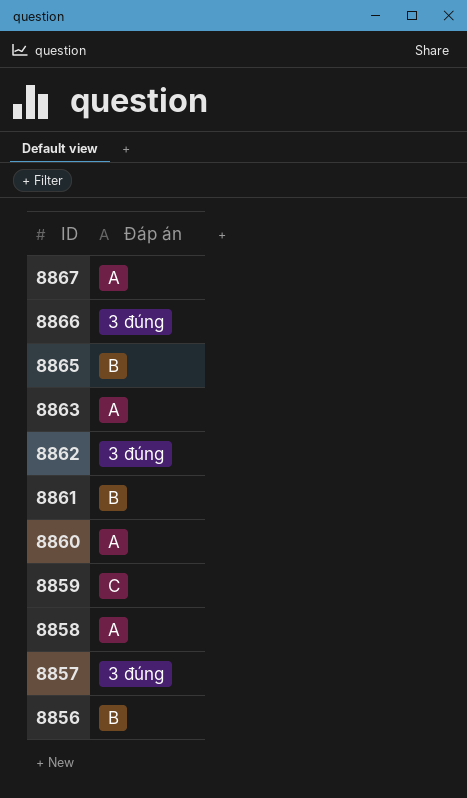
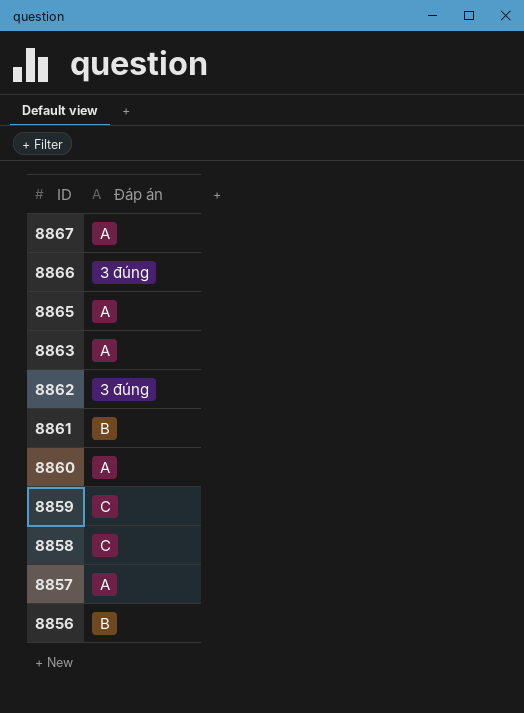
8865 | Đáp án: B -> A
8858 | Đáp án: A -> C
8857 | Đáp án: 3 đúng -> A

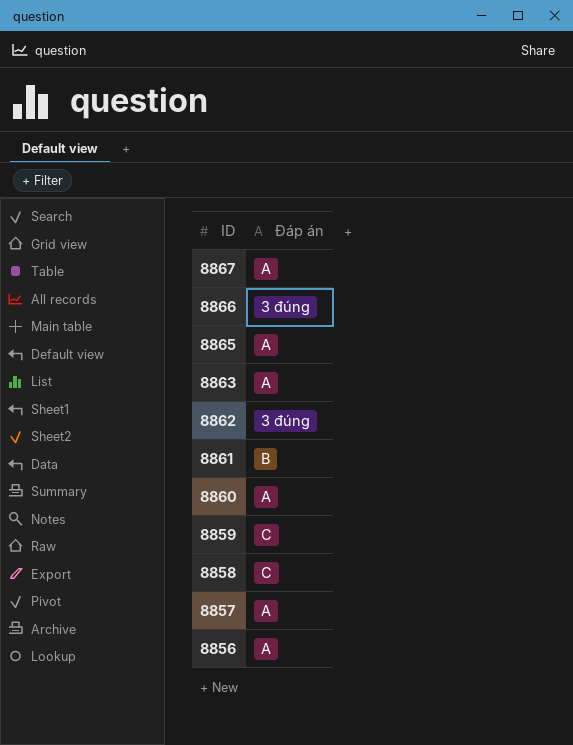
8856 | Đáp án: B -> A

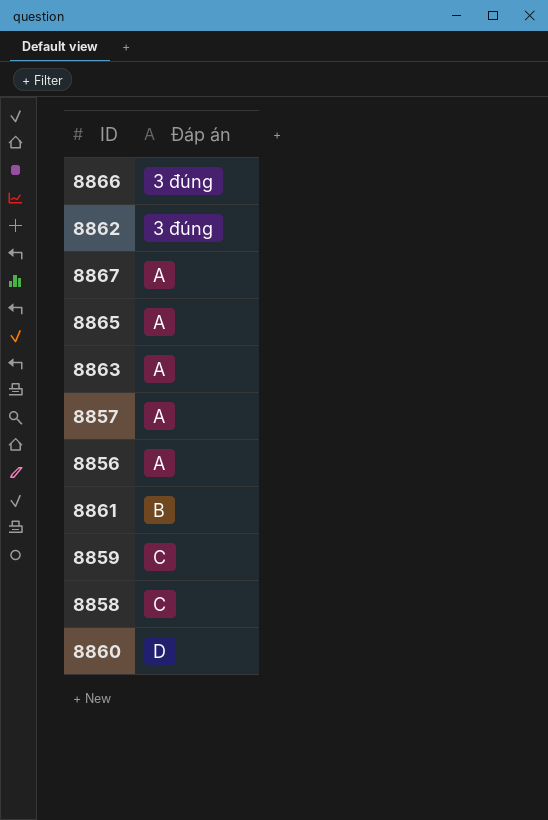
row order: ID descending -> Đáp án ascending
8860 | Đáp án: A -> D

